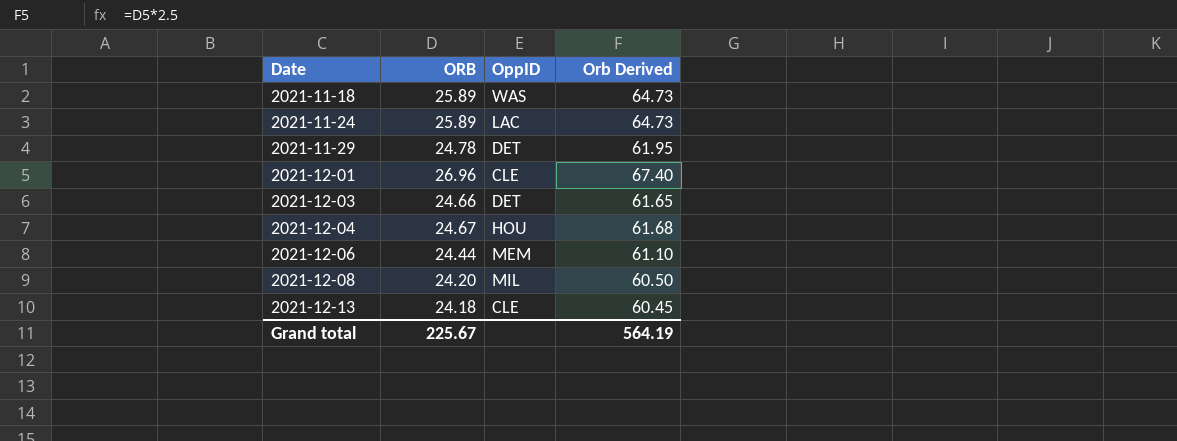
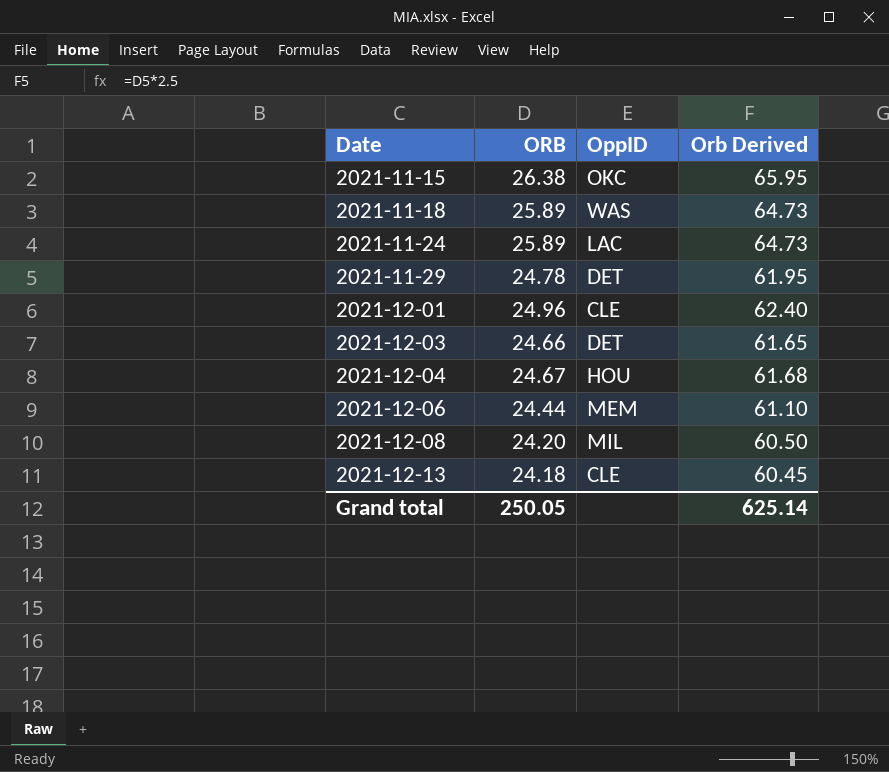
row 2021-11-15: none -> 26.38 | OKC | 65.95
2021-12-01 | ORB: 26.96 -> 24.96
2021-12-01 | Orb Derived: 67.40 -> 62.40
Grand total | ORB: 225.67 -> 250.05
Grand total | Orb Derived: 564.19 -> 625.14

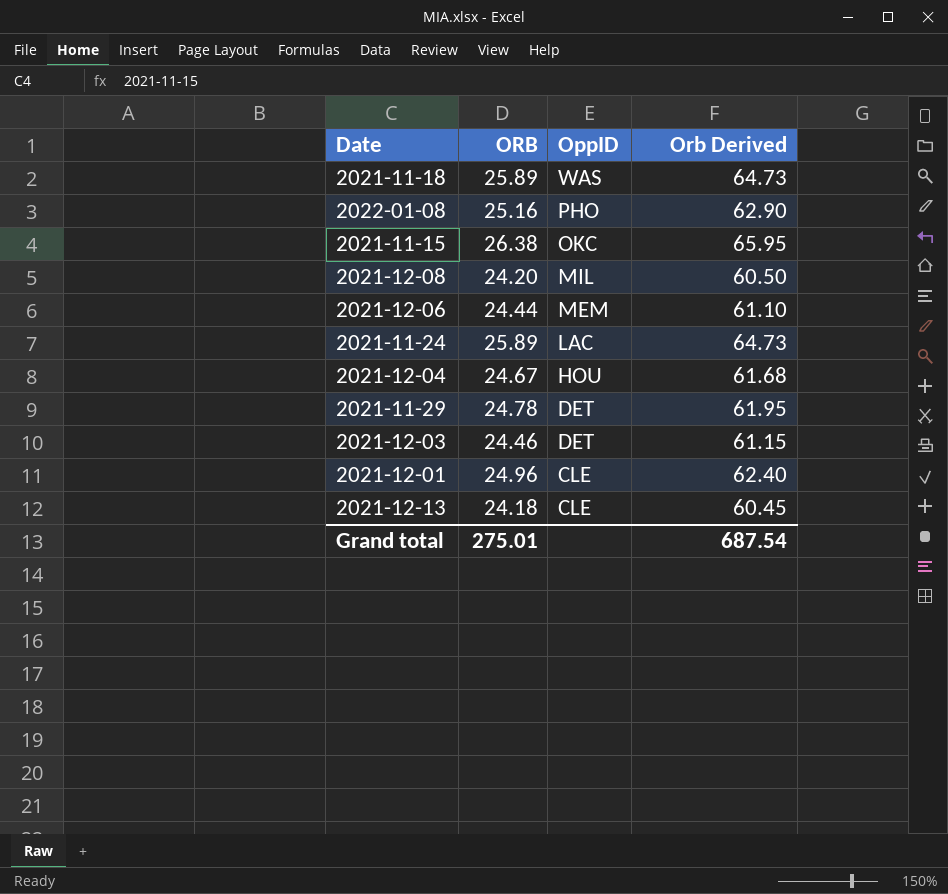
row order: Date ascending -> OppID descending
row 2022-01-08: none -> 25.16 | PHO | 62.90
2021-12-03 | ORB: 24.66 -> 24.46
2021-12-03 | Orb Derived: 61.65 -> 61.15
Grand total | ORB: 250.05 -> 275.01
Grand total | Orb Derived: 625.14 -> 687.54

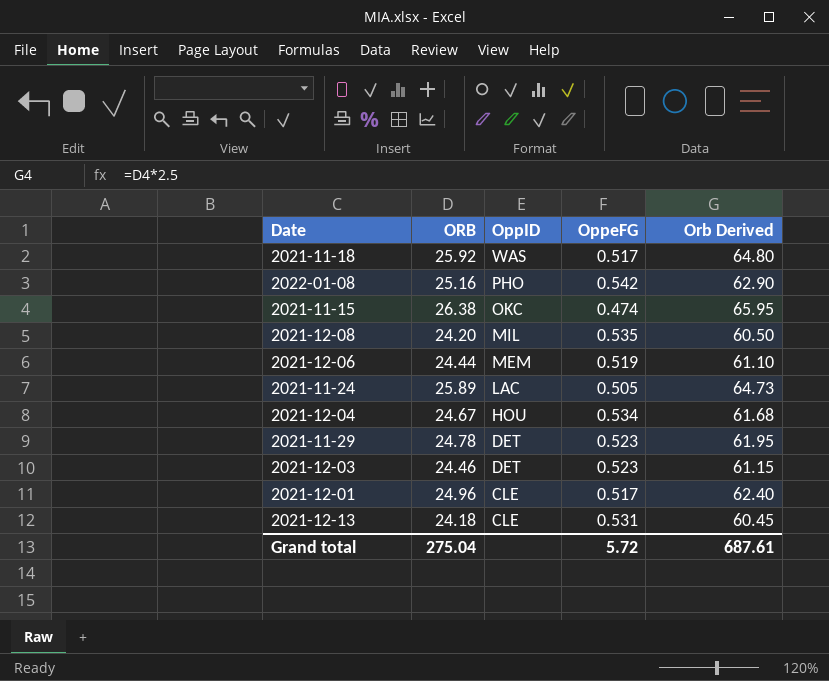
column OppeFG | position: none -> 4
2021-11-18 | ORB: 25.89 -> 25.92
2021-11-18 | Orb Derived: 64.73 -> 64.80
Grand total | ORB: 275.01 -> 275.04
Grand total | Orb Derived: 687.54 -> 687.61

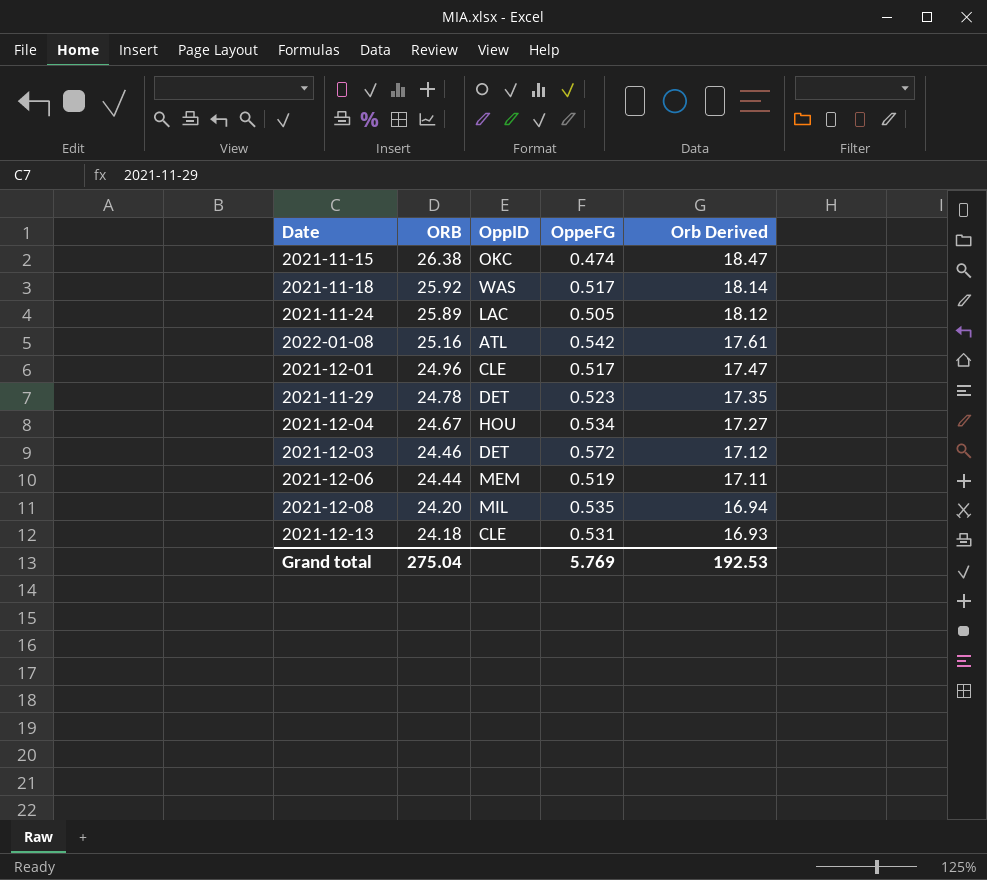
row order: OppID descending -> ORB descending
column Orb Derived | formula: [ORB] * 2.5 -> [ORB] * 0.7
2022-01-08 | OppID: PHO -> ATL
2021-12-03 | OppeFG: 0.523 -> 0.572
Grand total | OppeFG: 5.72 -> 5.769
Grand total | Orb Derived: 687.61 -> 192.53

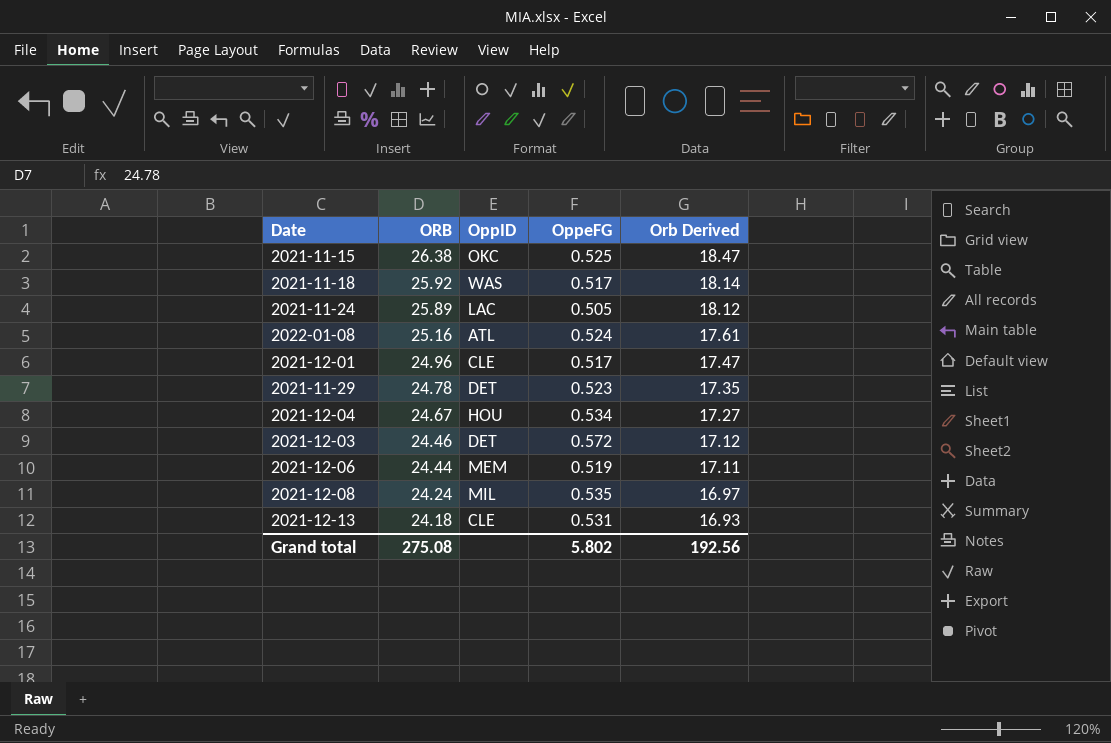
2021-11-15 | OppeFG: 0.474 -> 0.525
2022-01-08 | OppeFG: 0.542 -> 0.524
2021-12-08 | ORB: 24.20 -> 24.24
2021-12-08 | Orb Derived: 16.94 -> 16.97
Grand total | ORB: 275.04 -> 275.08
Grand total | OppeFG: 5.769 -> 5.802
Grand total | Orb Derived: 192.53 -> 192.56

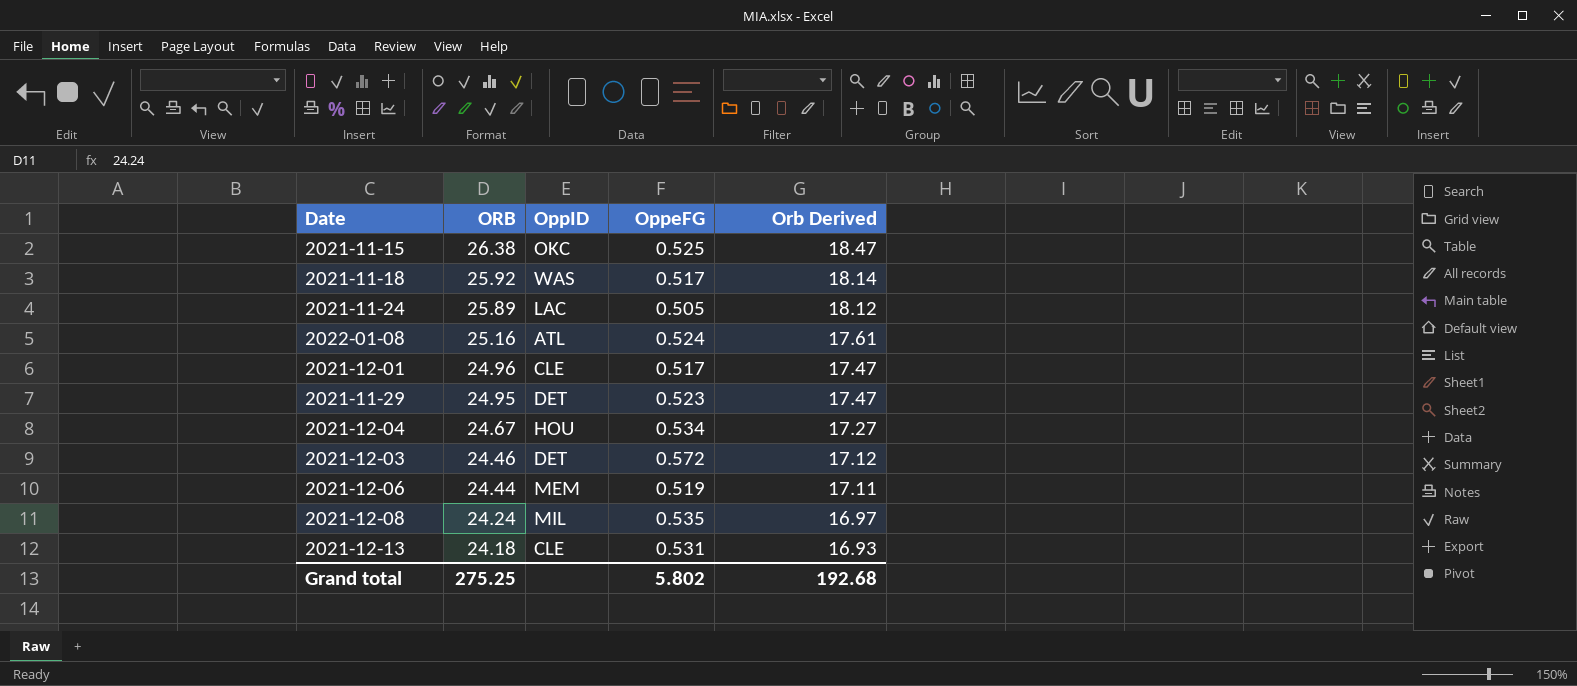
2021-11-29 | ORB: 24.78 -> 24.95
2021-11-29 | Orb Derived: 17.35 -> 17.47
Grand total | ORB: 275.08 -> 275.25
Grand total | Orb Derived: 192.56 -> 192.68

